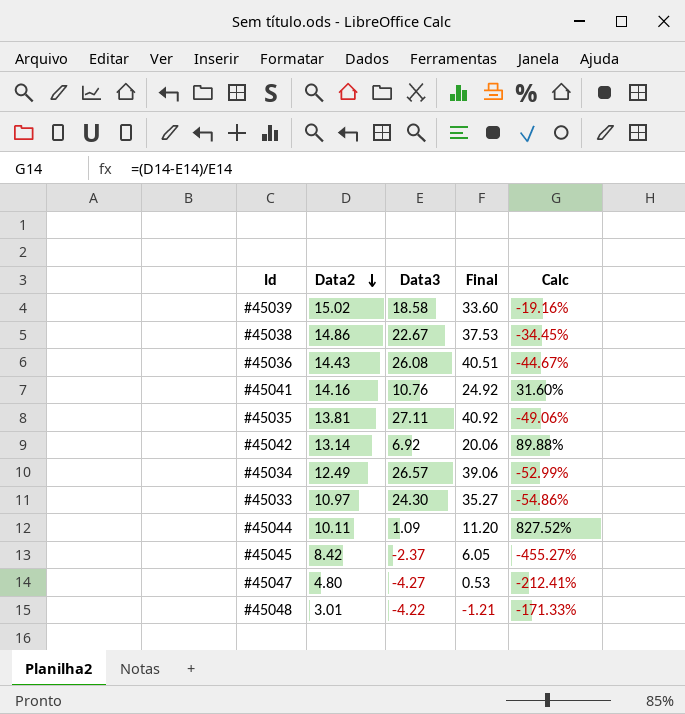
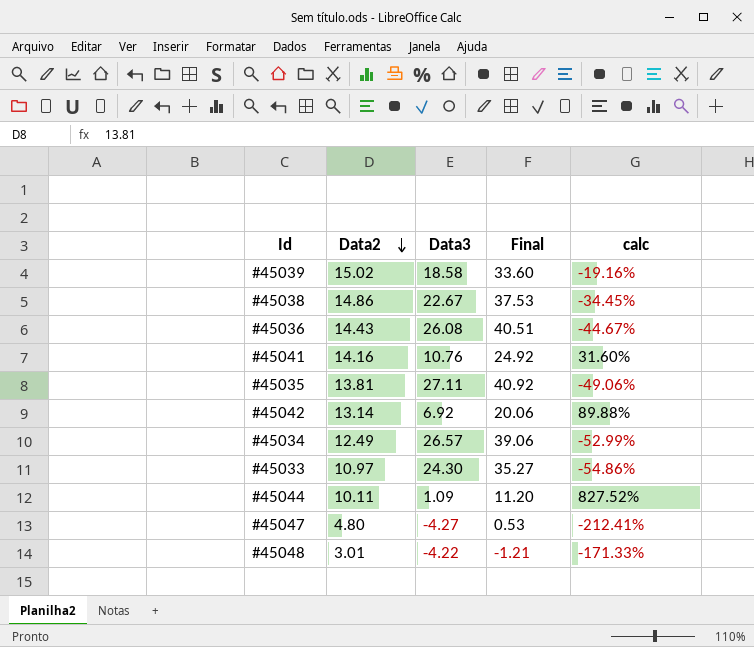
column name: Calc -> calc
row #45045: 8.42 | -2.37 | 6.05 | -455.27% -> none

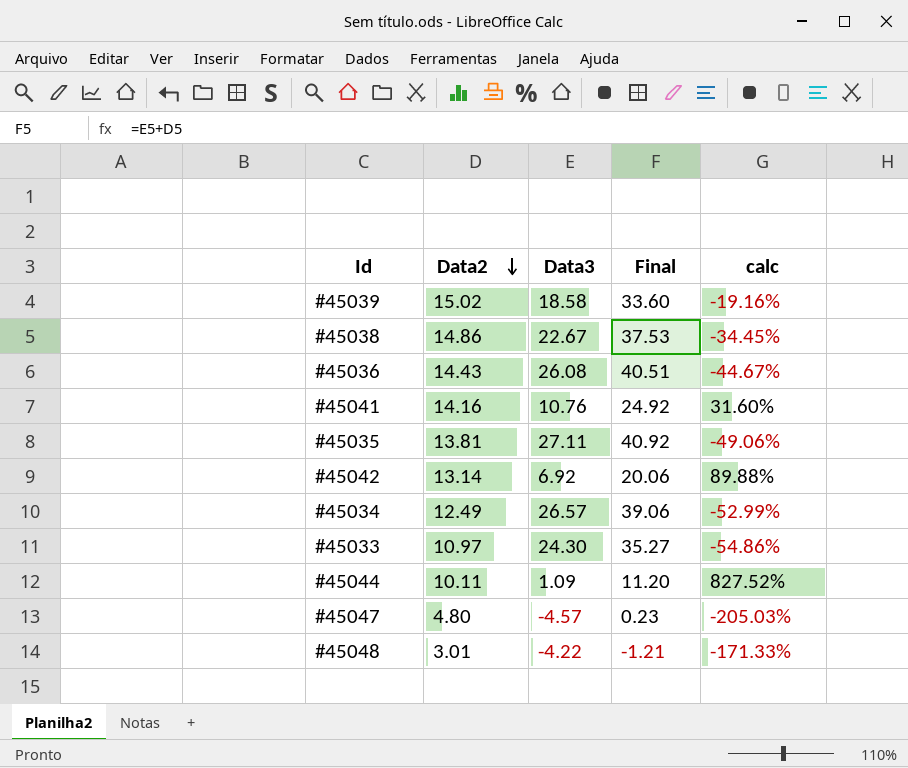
#45047 | Data3: -4.27 -> -4.57
#45047 | Final: 0.53 -> 0.23
#45047 | calc: -212.41% -> -205.03%

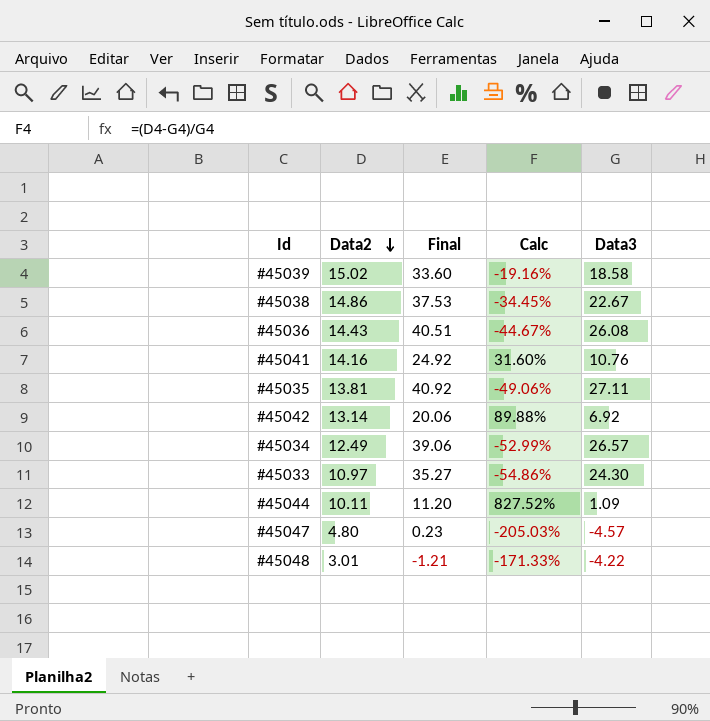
column name: calc -> Calc
column Data3 | position: 3 -> 5

